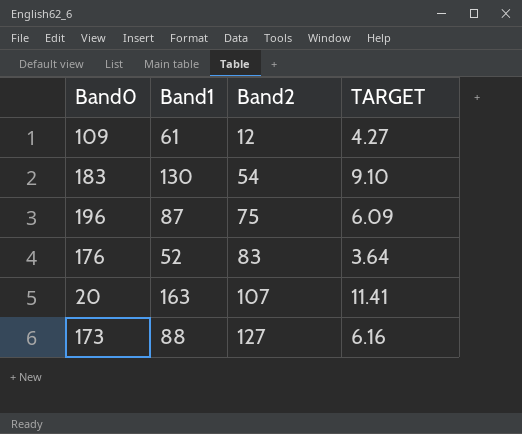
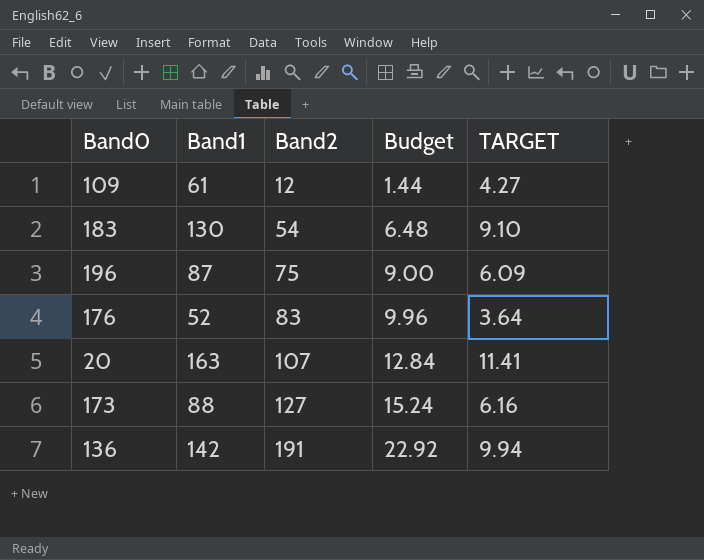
column Budget | formula: none -> [Band2] * 0.12
row 136: none -> 142 | 191 | 22.92 | 9.94

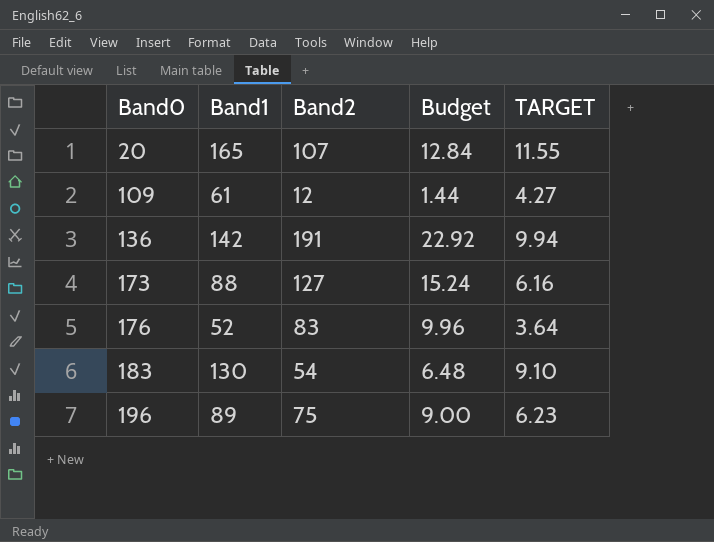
row order: Band2 ascending -> Band0 ascending
20 | Band1: 163 -> 165
20 | TARGET: 11.41 -> 11.55
196 | Band1: 87 -> 89
196 | TARGET: 6.09 -> 6.23

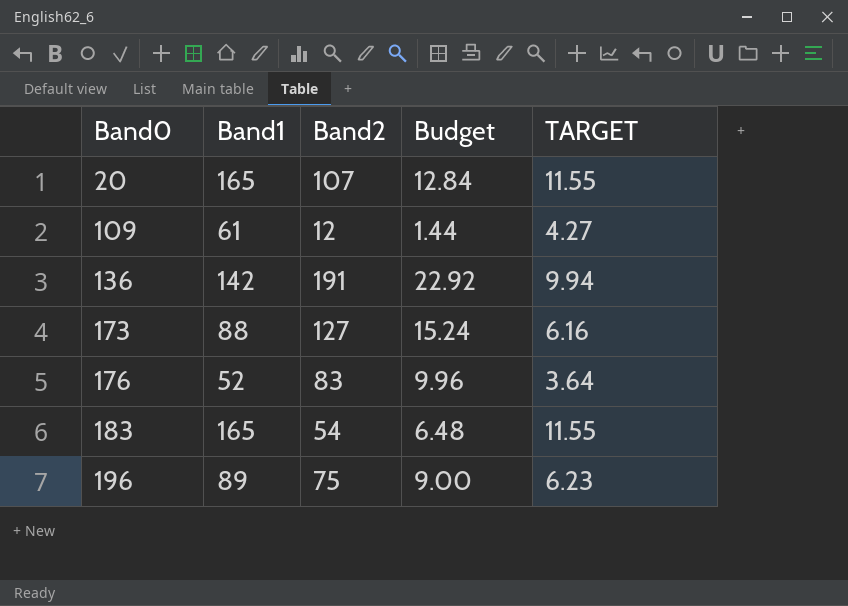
183 | Band1: 130 -> 165
183 | TARGET: 9.10 -> 11.55

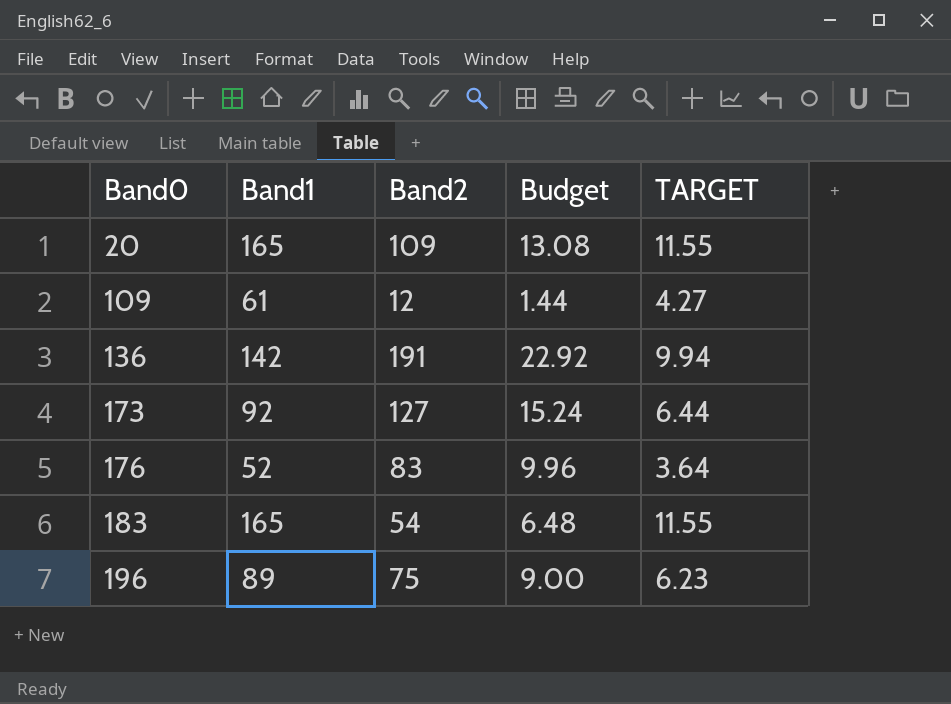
20 | Band2: 107 -> 109
20 | Budget: 12.84 -> 13.08
173 | Band1: 88 -> 92
173 | TARGET: 6.16 -> 6.44

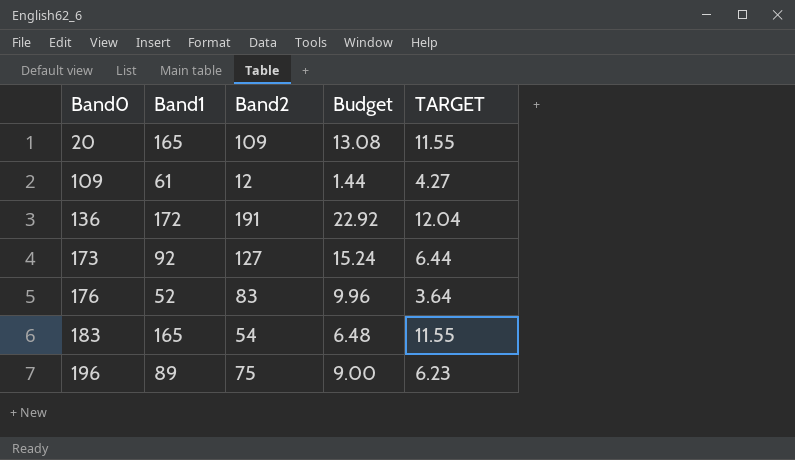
136 | Band1: 142 -> 172
136 | TARGET: 9.94 -> 12.04

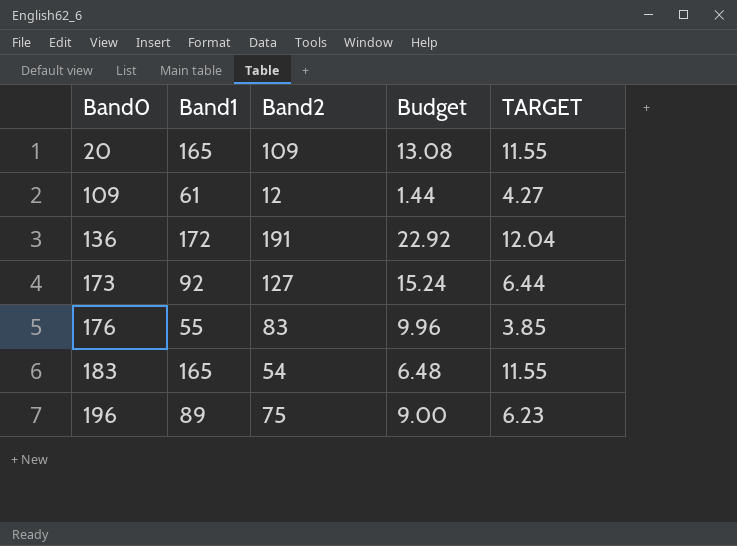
176 | Band1: 52 -> 55
176 | TARGET: 3.64 -> 3.85

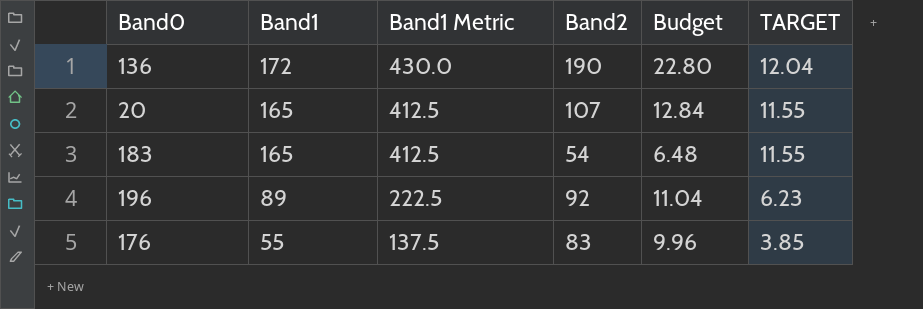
row order: Band0 ascending -> Band1 descending
column Band1 Metric | formula: none -> [Band1] * 2.5
row 109: 61 | 12 | 1.44 | 4.27 -> none
row 173: 92 | 127 | 15.24 | 6.44 -> none
136 | Band2: 191 -> 190
136 | Budget: 22.92 -> 22.80
20 | Band2: 109 -> 107
20 | Budget: 13.08 -> 12.84
196 | Band2: 75 -> 92
196 | Budget: 9.00 -> 11.04

